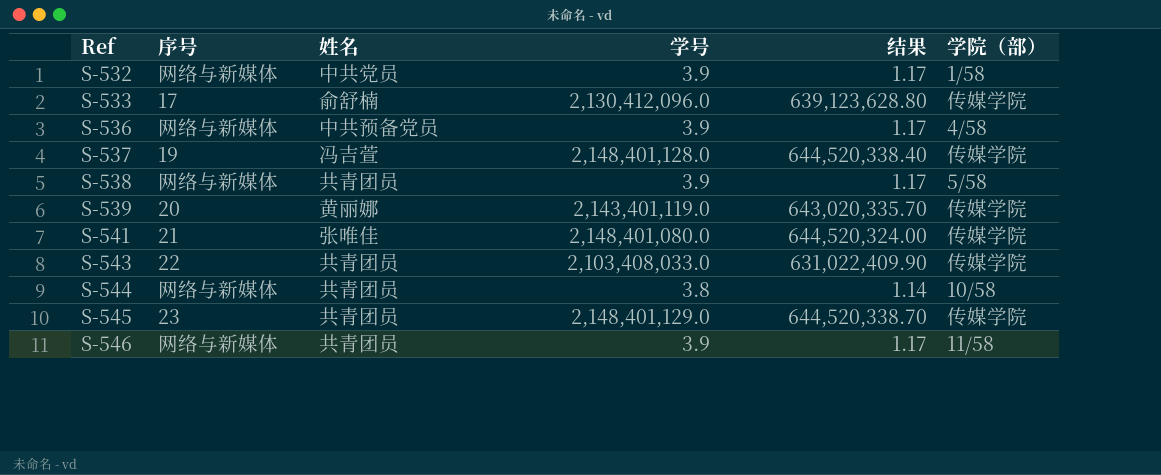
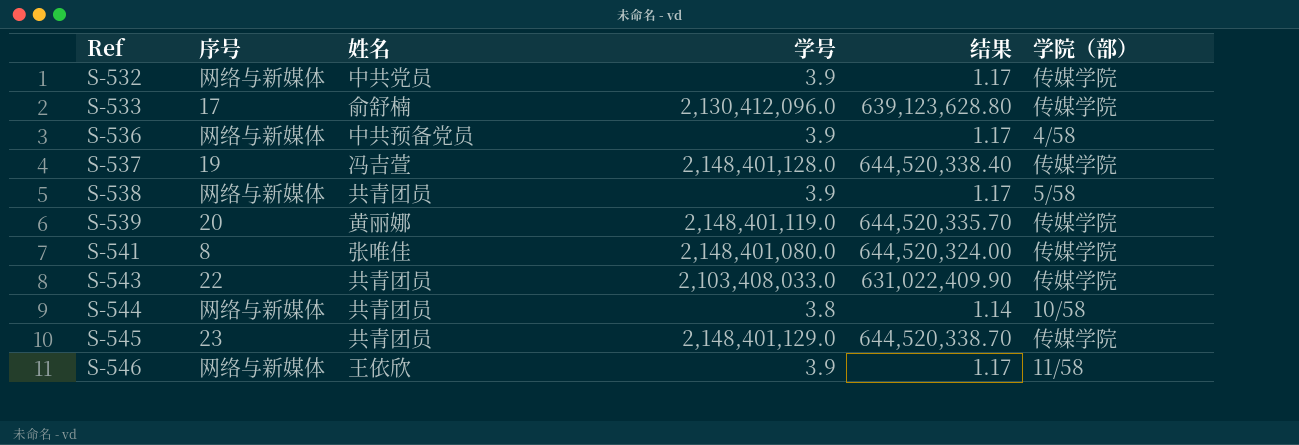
S-532 | 学院（部）: 1/58 -> 传媒学院
S-539 | 学号: 2,143,401,119.0 -> 2,148,401,119.0
S-539 | 结果: 643,020,335.70 -> 644,520,335.70
S-541 | 序号: 21 -> 8
S-546 | 姓名: 共青团员 -> 王依欣

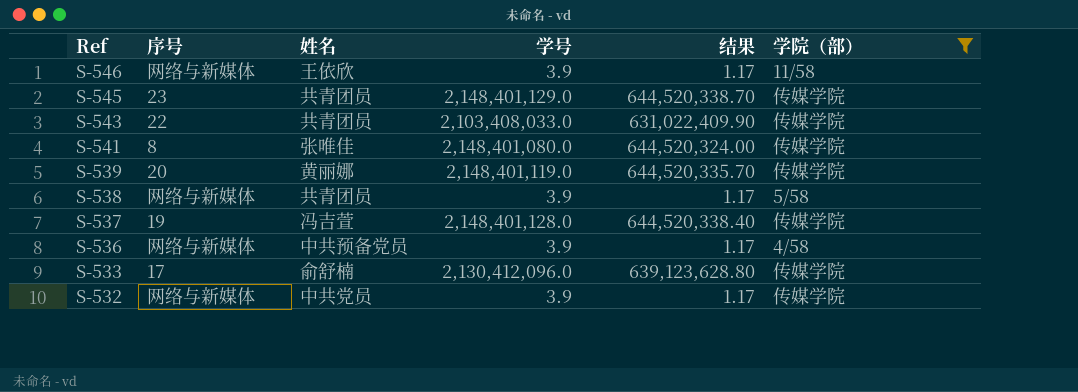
filter: none -> 学院（部） != 10/58
row order: Ref ascending -> Ref descending

